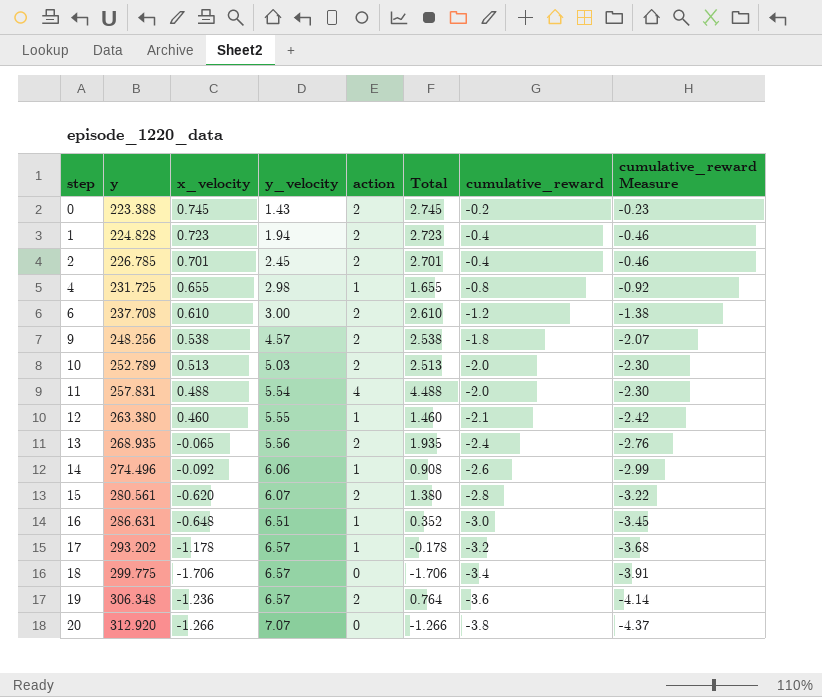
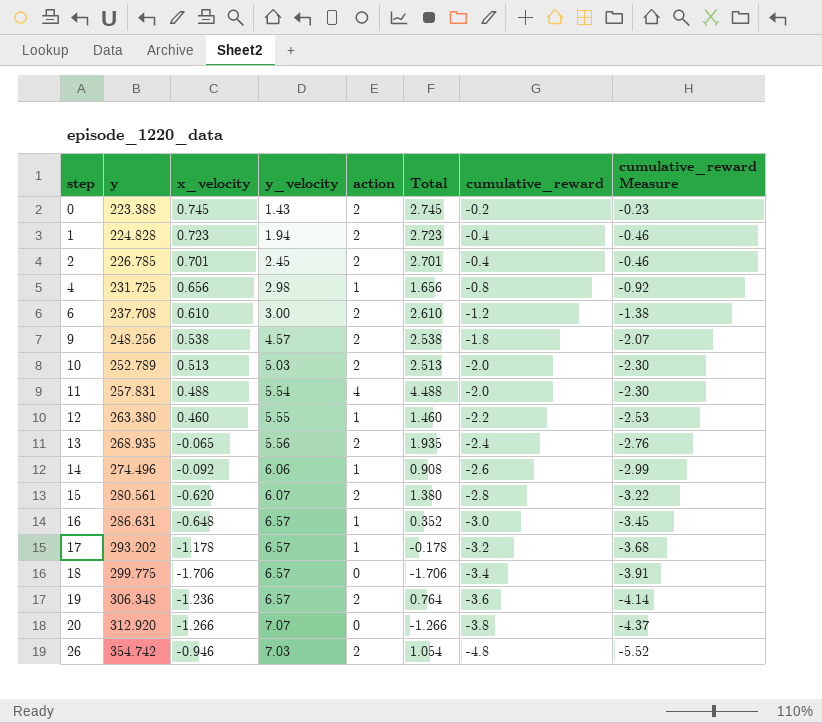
4 | x_velocity: 0.655 -> 0.656
4 | Total: 1.655 -> 1.656
12 | cumulative_reward: -2.1 -> -2.2
12 | cumulative_reward Measure: -2.42 -> -2.53
16 | y_velocity: 6.51 -> 6.57
row 26: none -> 354.742 | -0.946 | 7.03 | 2 | 1.054 | -4.8 | -5.52

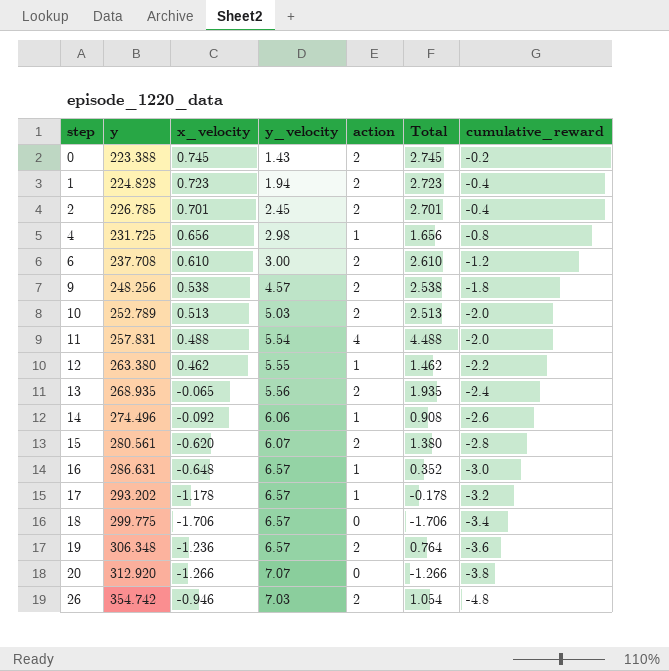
column cumulative_reward Measure | formula: [cumulative_reward] * 1.15 -> none
12 | x_velocity: 0.460 -> 0.462
12 | Total: 1.460 -> 1.462

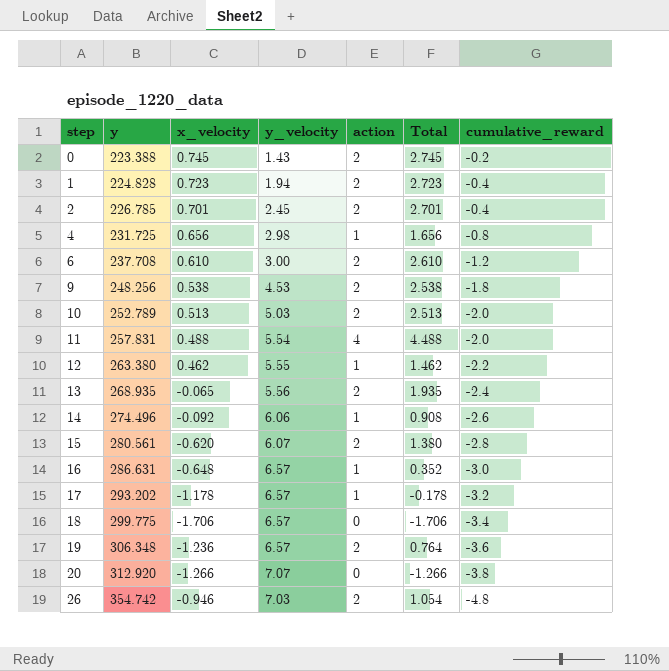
9 | y_velocity: 4.57 -> 4.53

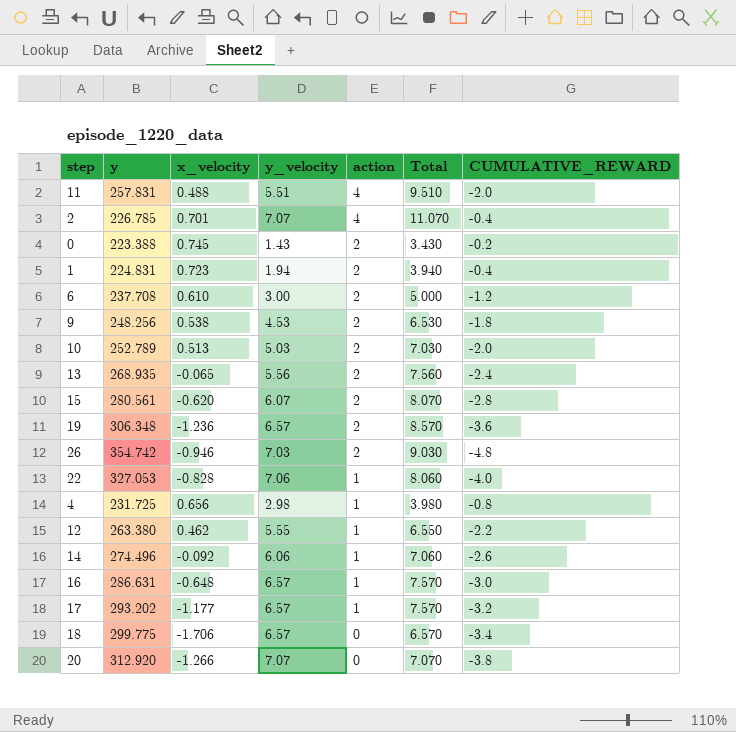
row order: step ascending -> action descending
column Total | formula: [x_velocity] + [action] -> [y_velocity] + [action]
column name: cumulative_reward -> CUMULATIVE_REWARD
11 | y_velocity: 5.54 -> 5.51
2 | y_velocity: 2.45 -> 7.07
2 | action: 2 -> 4
1 | y: 224.828 -> 224.831
row 22: none -> 327.053 | -0.828 | 7.06 | 1 | 8.060 | -4.0
17 | x_velocity: -1.178 -> -1.177

